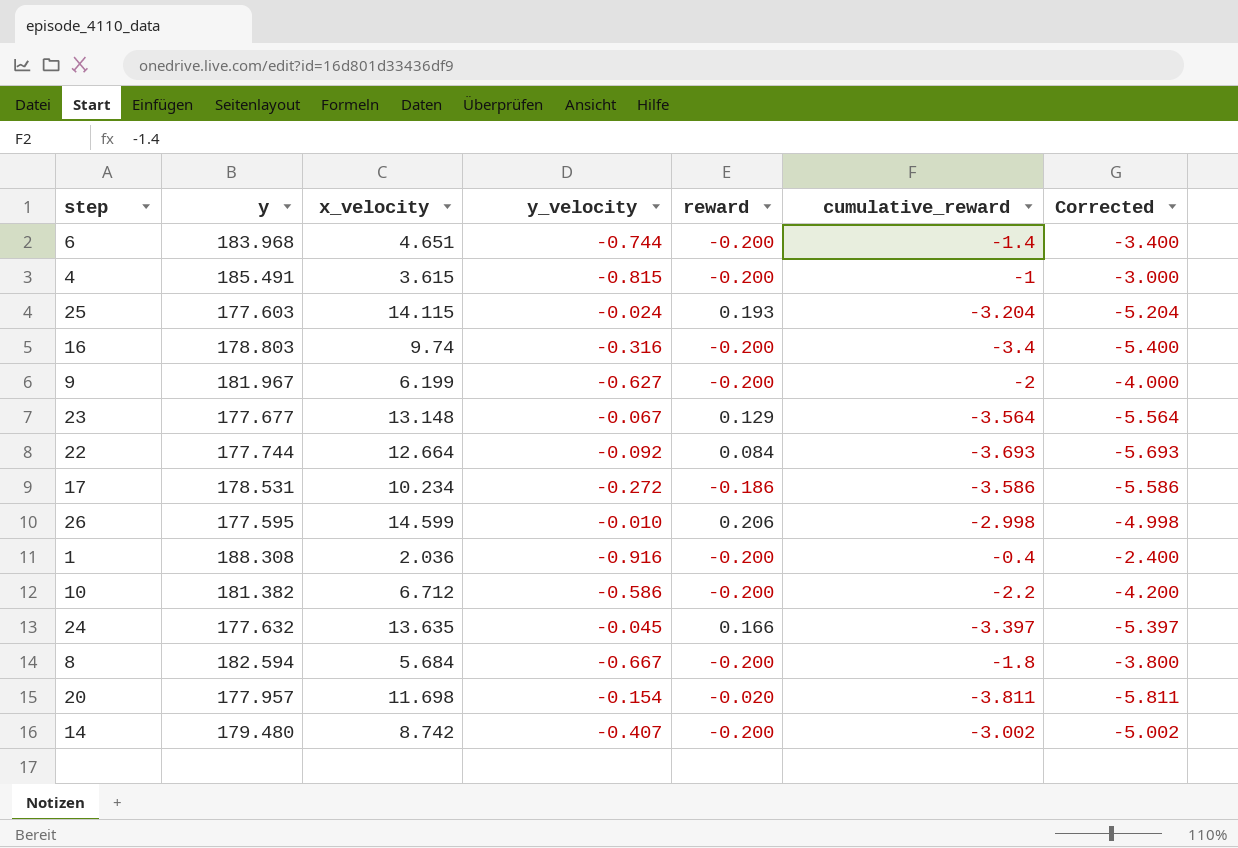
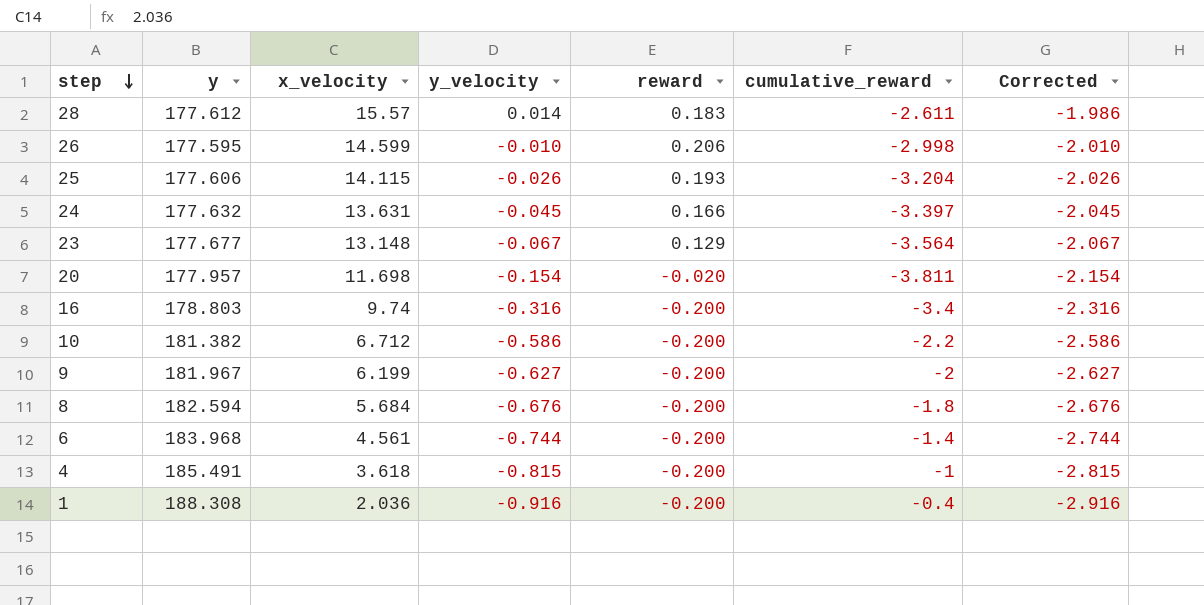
row order: none -> step descending
column Corrected | formula: [cumulative_reward] - 2 -> [y_velocity] - 2
row 22: 177.744 | 12.664 | -0.092 | 0.084 | -3.693 | -5.693 -> none
row 17: 178.531 | 10.234 | -0.272 | -0.186 | -3.586 | -5.586 -> none
row 14: 179.480 | 8.742 | -0.407 | -0.200 | -3.002 | -5.002 -> none
row 28: none -> 177.612 | 15.57 | 0.014 | 0.183 | -2.611 | -1.986
25 | y: 177.603 -> 177.606
25 | y_velocity: -0.024 -> -0.026
24 | x_velocity: 13.635 -> 13.631
8 | y_velocity: -0.667 -> -0.676
6 | x_velocity: 4.651 -> 4.561
4 | x_velocity: 3.615 -> 3.618

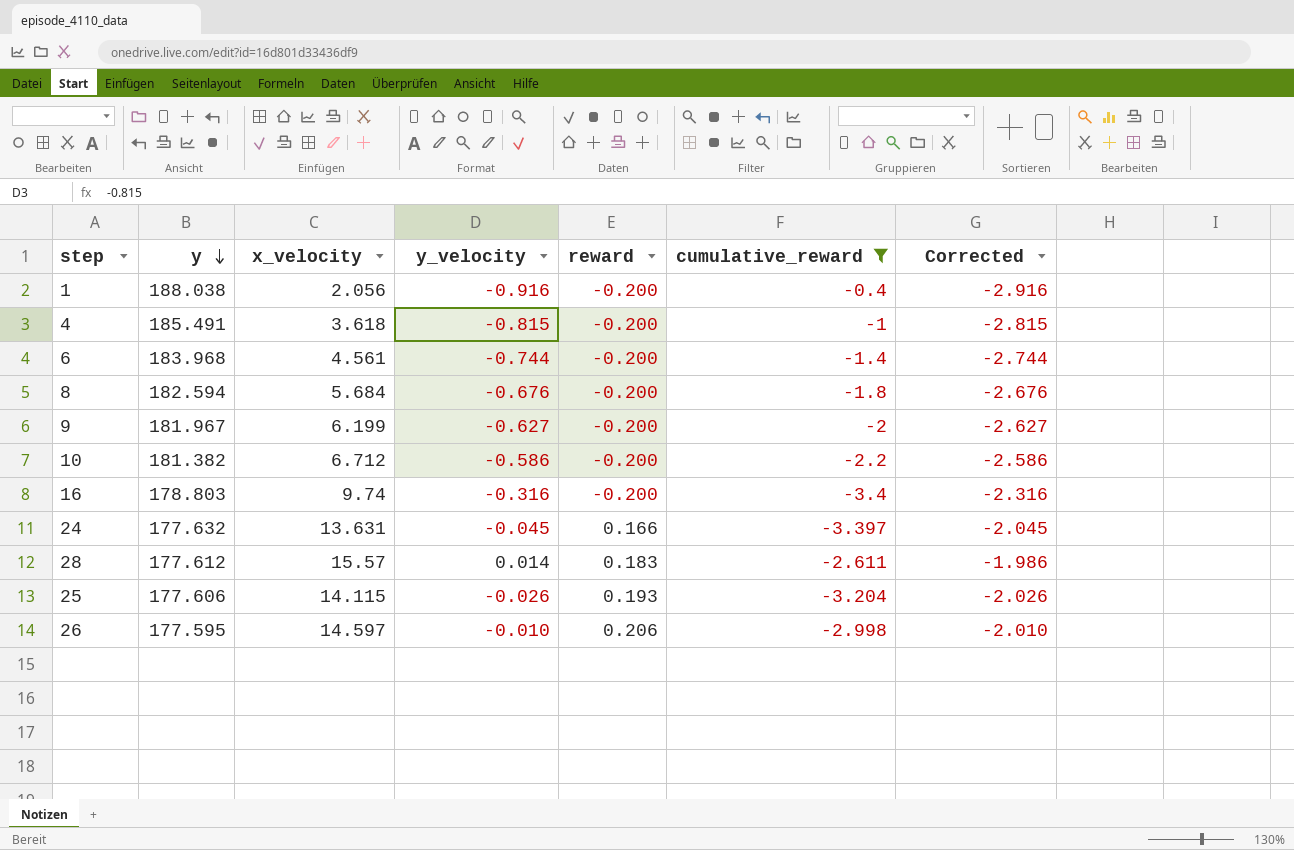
filter: none -> cumulative_reward >= -3.4
row order: step descending -> y descending
1 | y: 188.308 -> 188.038
1 | x_velocity: 2.036 -> 2.056
26 | x_velocity: 14.599 -> 14.597

